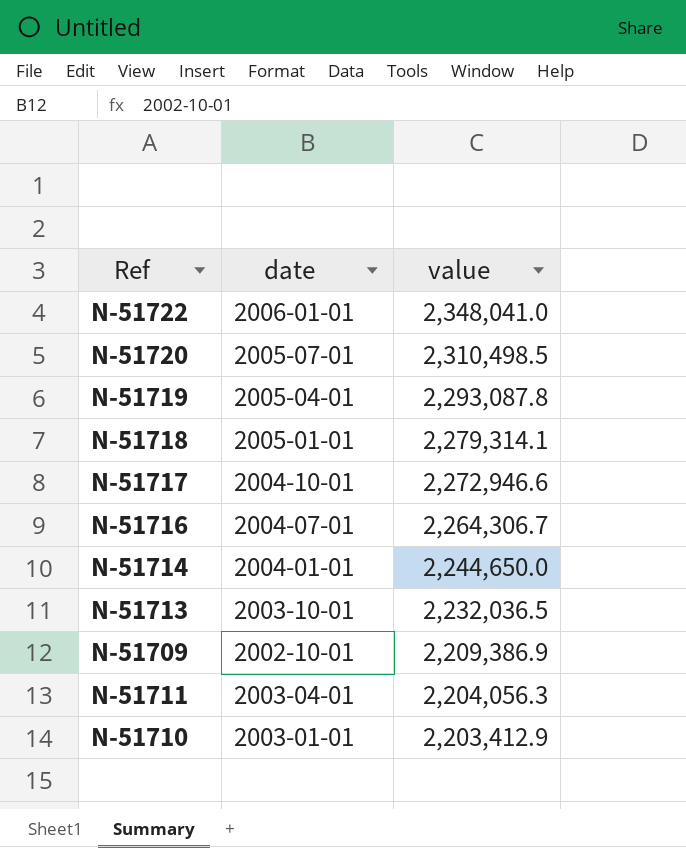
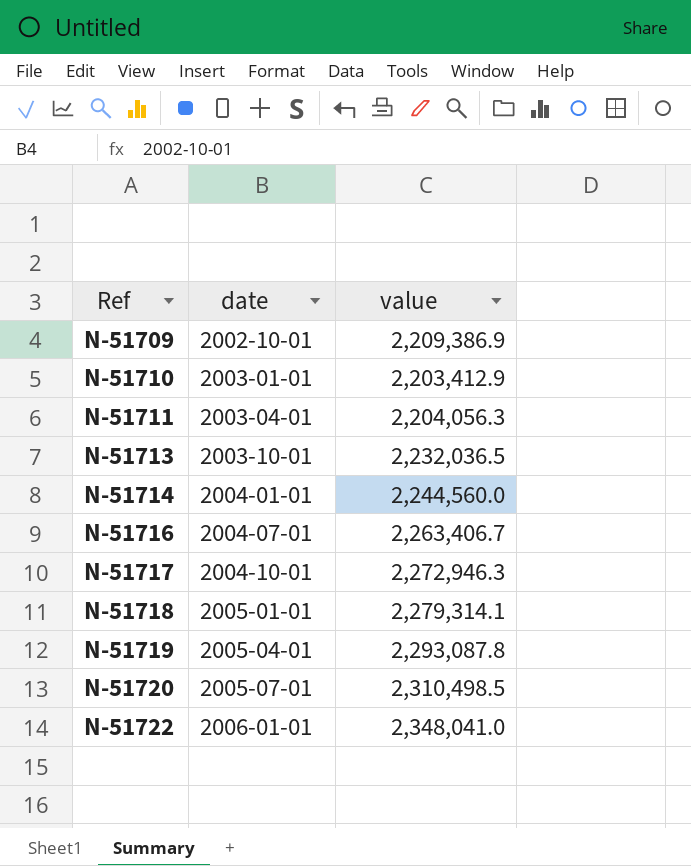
row order: value descending -> Ref ascending
N-51714 | value: 2,244,650.0 -> 2,244,560.0
N-51716 | value: 2,264,306.7 -> 2,263,406.7
N-51717 | value: 2,272,946.6 -> 2,272,946.3

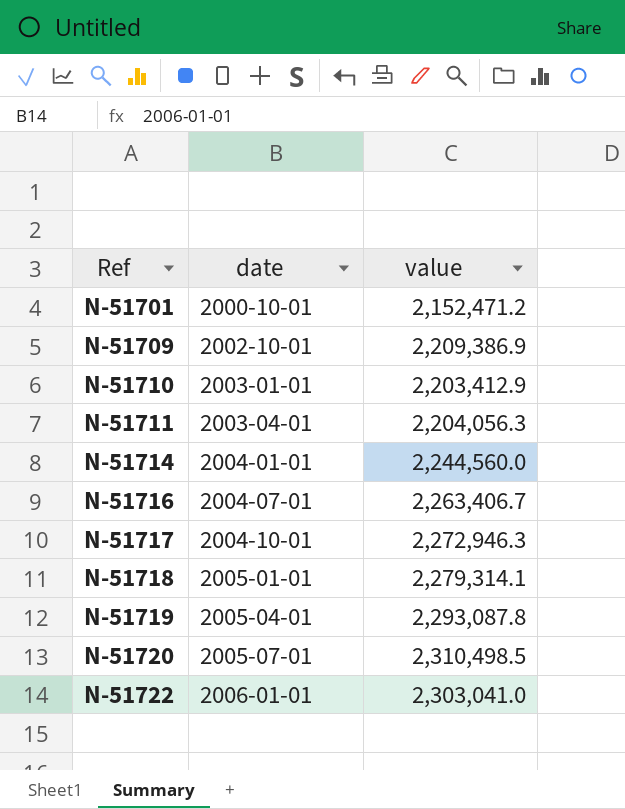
row N-51713: 2003-10-01 | 2,232,036.5 -> none
row N-51701: none -> 2000-10-01 | 2,152,471.2
N-51722 | value: 2,348,041.0 -> 2,303,041.0

